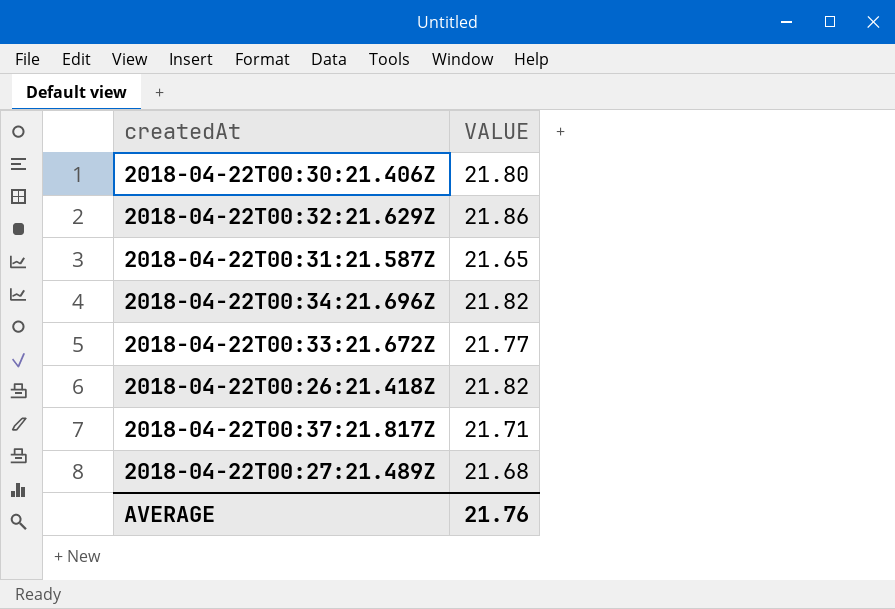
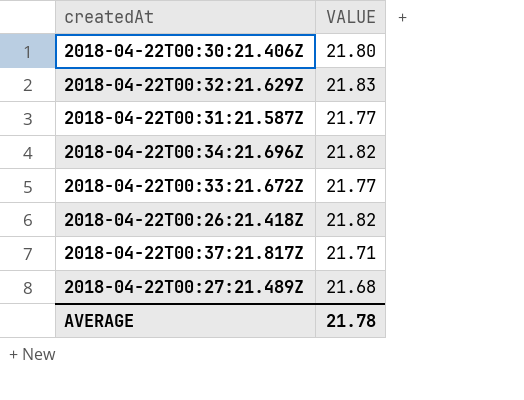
2018-04-22T00:32:21.629Z | VALUE: 21.86 -> 21.83
2018-04-22T00:31:21.587Z | VALUE: 21.65 -> 21.77
AVERAGE | VALUE: 21.76 -> 21.78

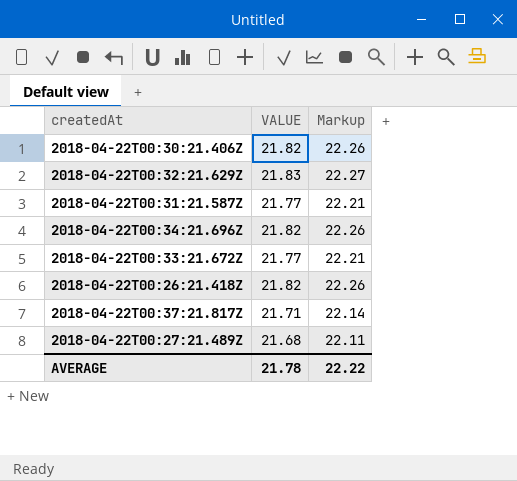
column Markup | formula: none -> [VALUE] * 1.02
2018-04-22T00:30:21.406Z | VALUE: 21.80 -> 21.82

